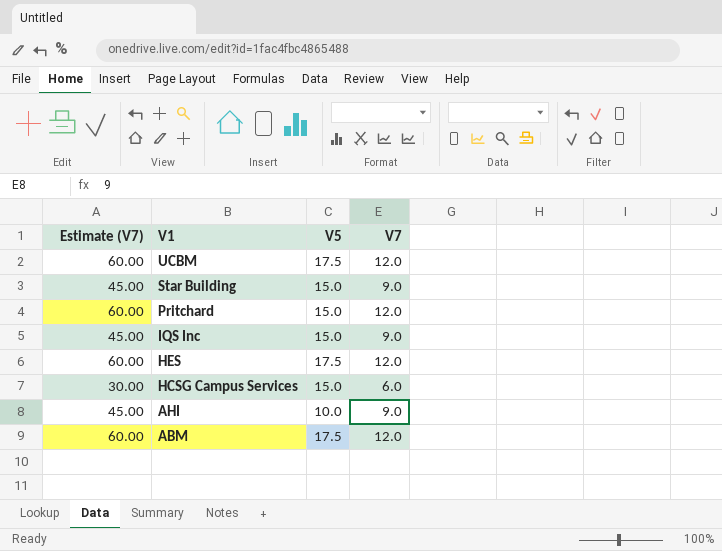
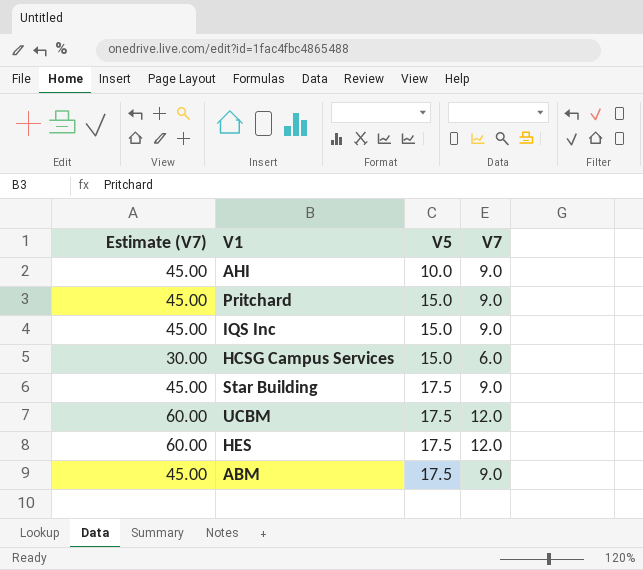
row order: V1 descending -> V5 ascending
Pritchard | Estimate (V7): 60.00 -> 45.00
Pritchard | V7: 12.0 -> 9.0
Star Building | V5: 15.0 -> 17.5
ABM | Estimate (V7): 60.00 -> 45.00
ABM | V7: 12.0 -> 9.0

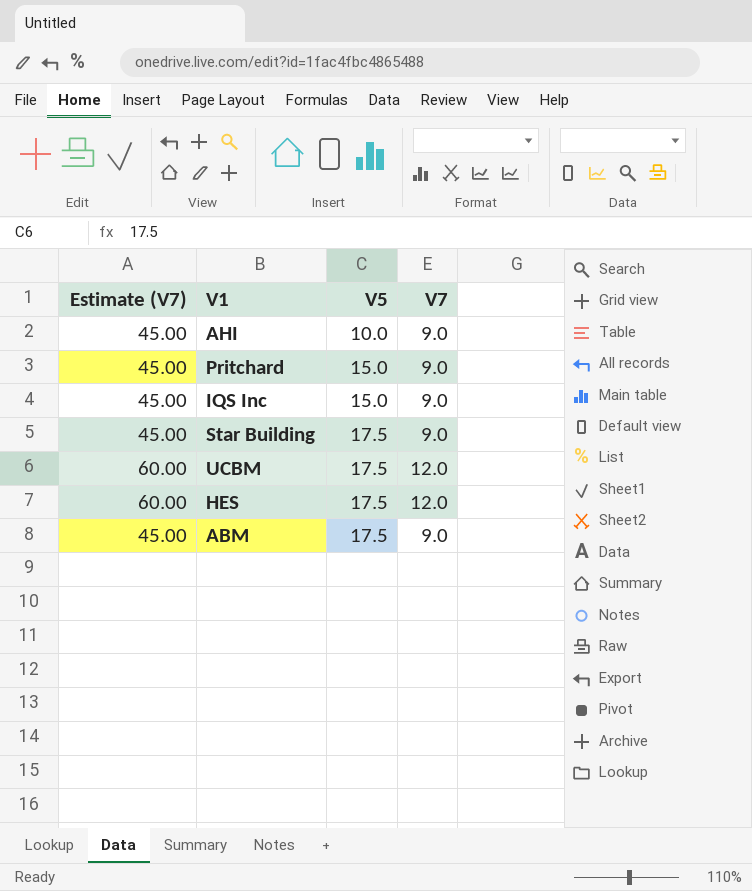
row HCSG Campus Services: 30.00 | 15.0 | 6.0 -> none

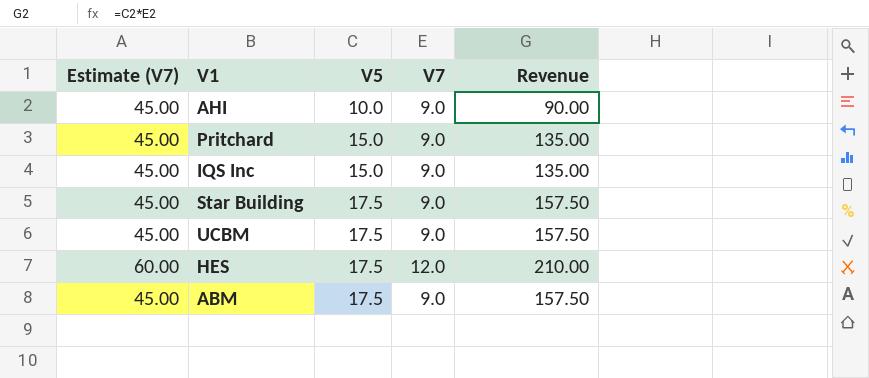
column Revenue | formula: none -> [V5] * [V7]
UCBM | Estimate (V7): 60.00 -> 45.00
UCBM | V7: 12.0 -> 9.0

